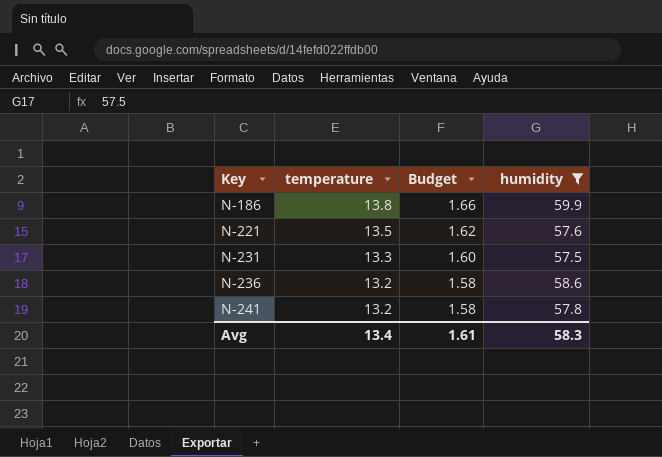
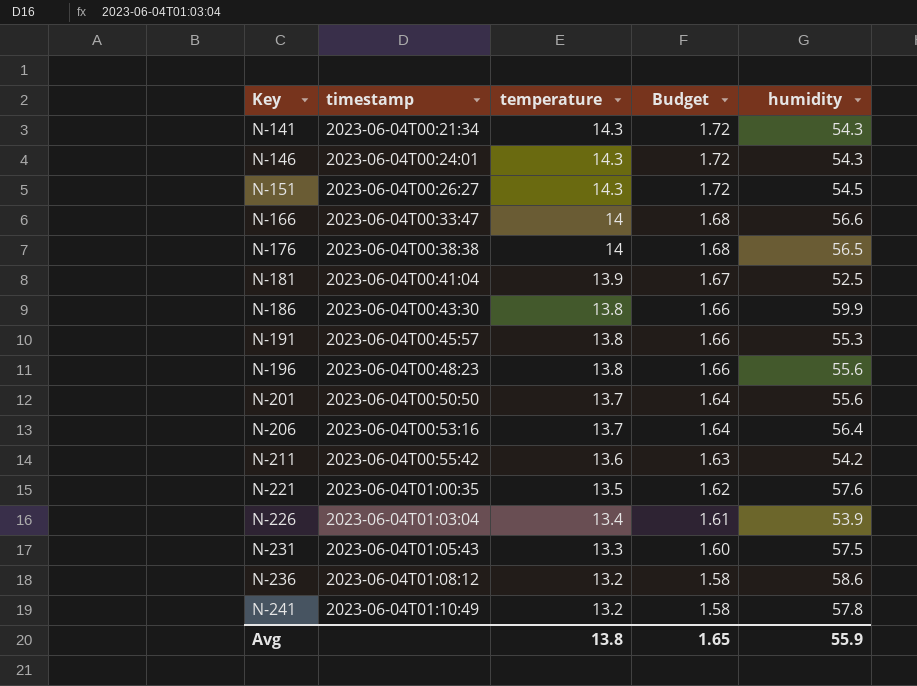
filter: humidity >= 57.5 -> none
column timestamp | position: none -> 2
Avg | temperature: 13.4 -> 13.8
Avg | Budget: 1.61 -> 1.65
Avg | humidity: 58.3 -> 55.9

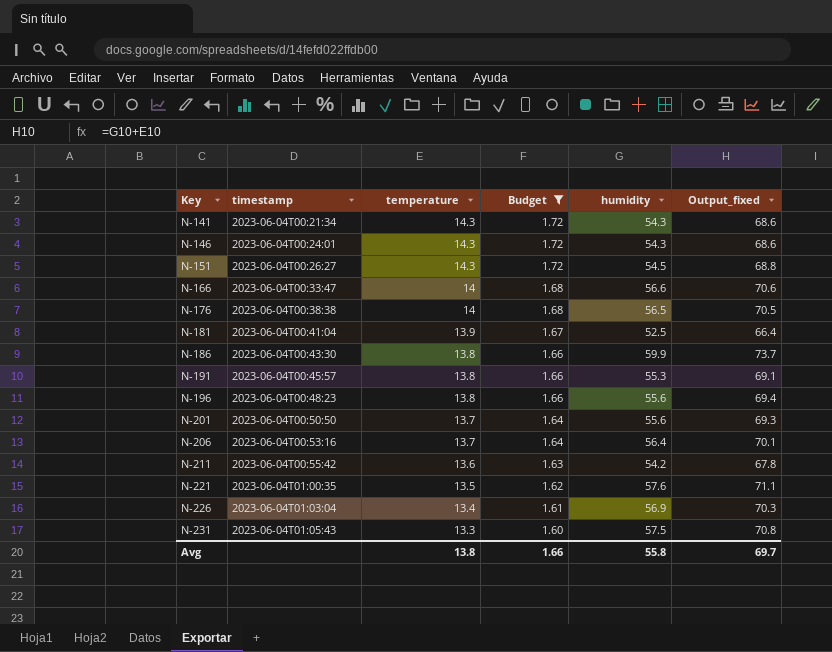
filter: none -> Budget != 1.58
column Output_fixed | formula: none -> [temperature] + [humidity]
N-226 | humidity: 53.9 -> 56.9
Avg | Budget: 1.65 -> 1.66
Avg | humidity: 55.9 -> 55.8

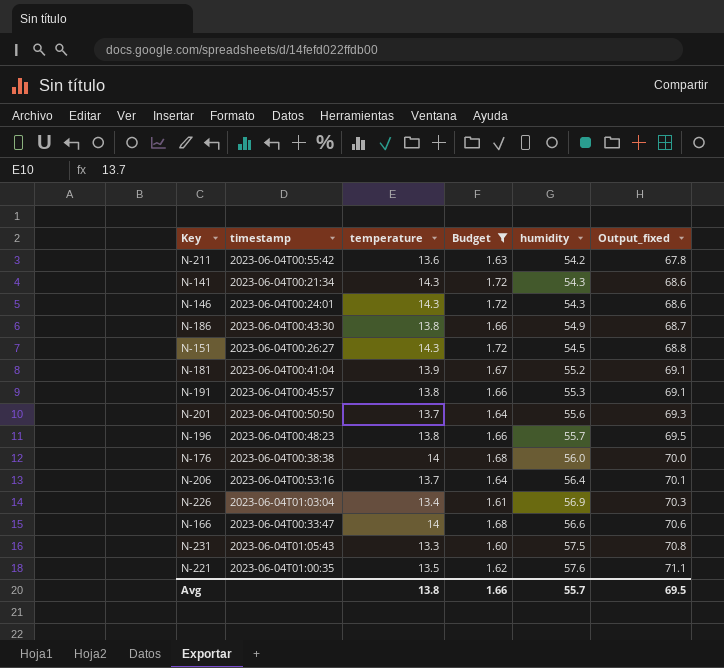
row order: Key ascending -> Output_fixed ascending
N-186 | humidity: 59.9 -> 54.9
N-186 | Output_fixed: 73.7 -> 68.7
N-181 | humidity: 52.5 -> 55.2
N-181 | Output_fixed: 66.4 -> 69.1
N-196 | humidity: 55.6 -> 55.7
N-196 | Output_fixed: 69.4 -> 69.5
N-176 | humidity: 56.5 -> 56.0
N-176 | Output_fixed: 70.5 -> 70.0
Avg | humidity: 55.8 -> 55.7
Avg | Output_fixed: 69.7 -> 69.5

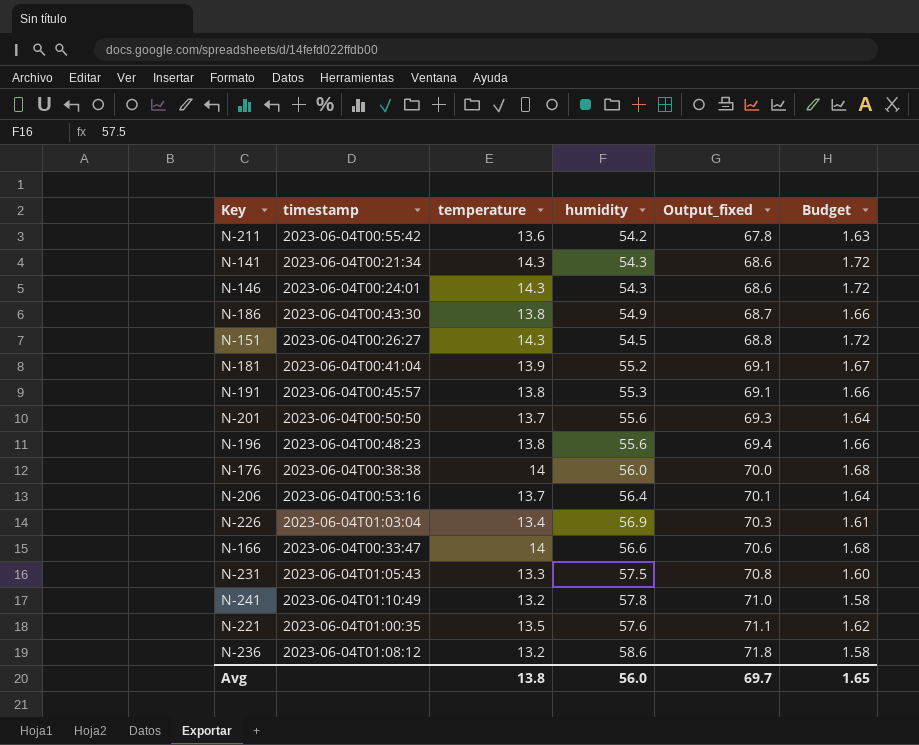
filter: Budget != 1.58 -> none
column Budget | position: 4 -> 6
N-196 | humidity: 55.7 -> 55.6
N-196 | Output_fixed: 69.5 -> 69.4
Avg | humidity: 55.7 -> 56.0
Avg | Output_fixed: 69.5 -> 69.7
Avg | Budget: 1.66 -> 1.65

